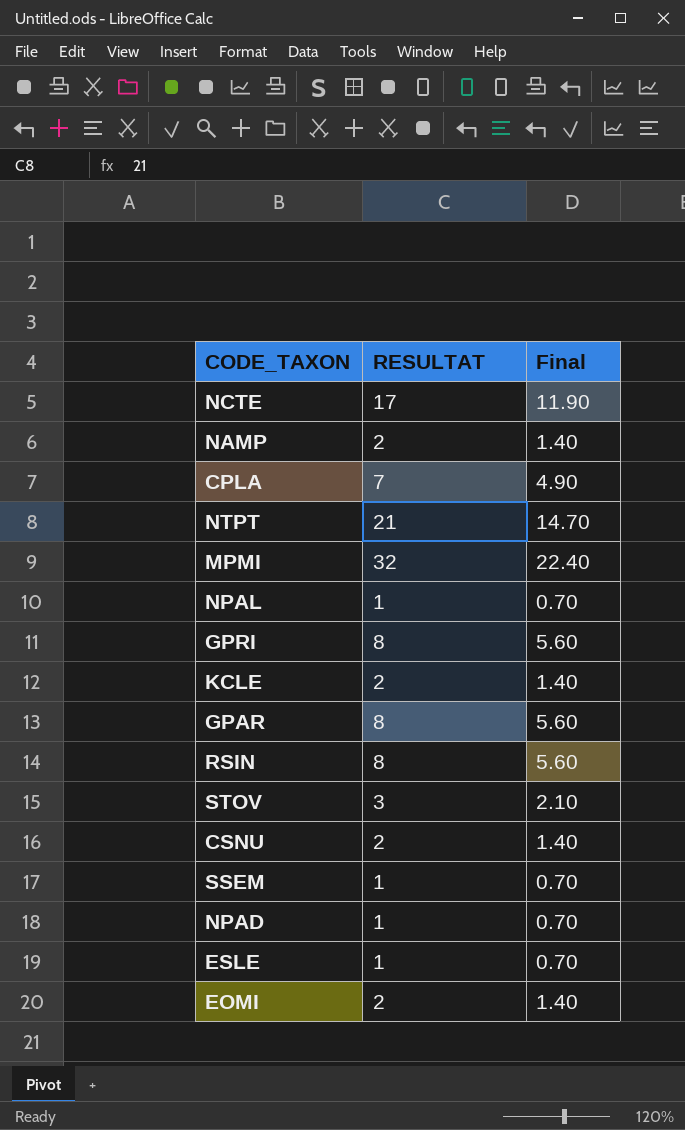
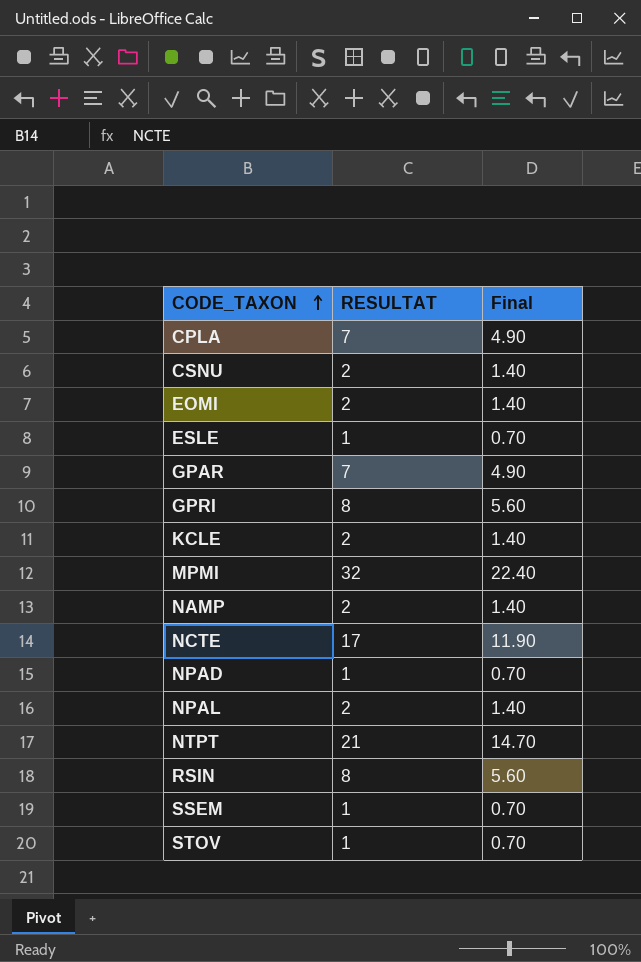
row order: none -> CODE_TAXON ascending
GPAR | RESULTAT: 8 -> 7
GPAR | Final: 5.60 -> 4.90
NPAL | RESULTAT: 1 -> 2
NPAL | Final: 0.70 -> 1.40
STOV | RESULTAT: 3 -> 1
STOV | Final: 2.10 -> 0.70

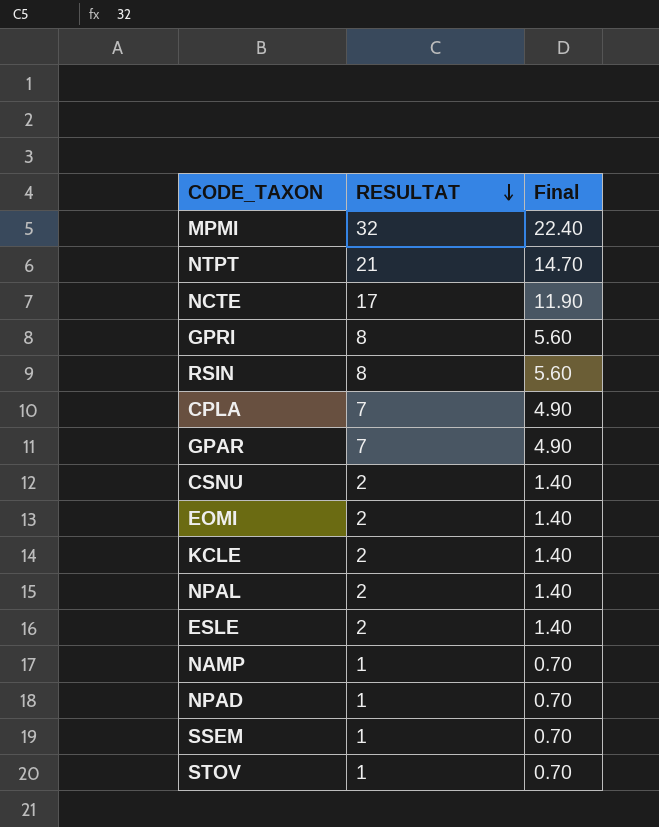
row order: CODE_TAXON ascending -> RESULTAT descending
ESLE | RESULTAT: 1 -> 2
ESLE | Final: 0.70 -> 1.40
NAMP | RESULTAT: 2 -> 1
NAMP | Final: 1.40 -> 0.70

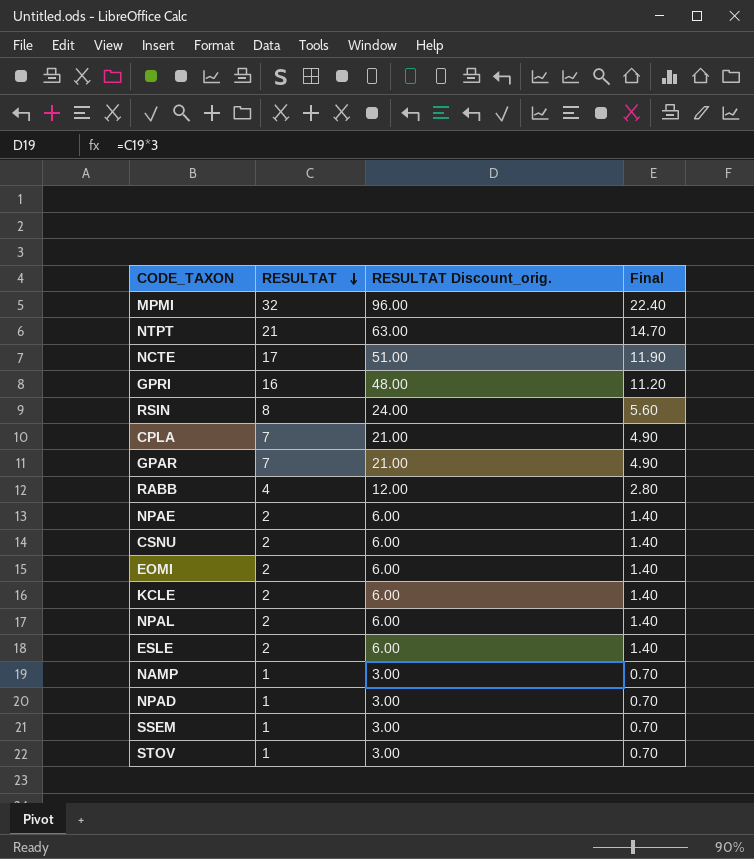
column RESULTAT Discount_orig. | formula: none -> [RESULTAT] * 3
GPRI | RESULTAT: 8 -> 16
GPRI | Final: 5.60 -> 11.20
row RABB: none -> 4 | 12.00 | 2.80
row NPAE: none -> 2 | 6.00 | 1.40

